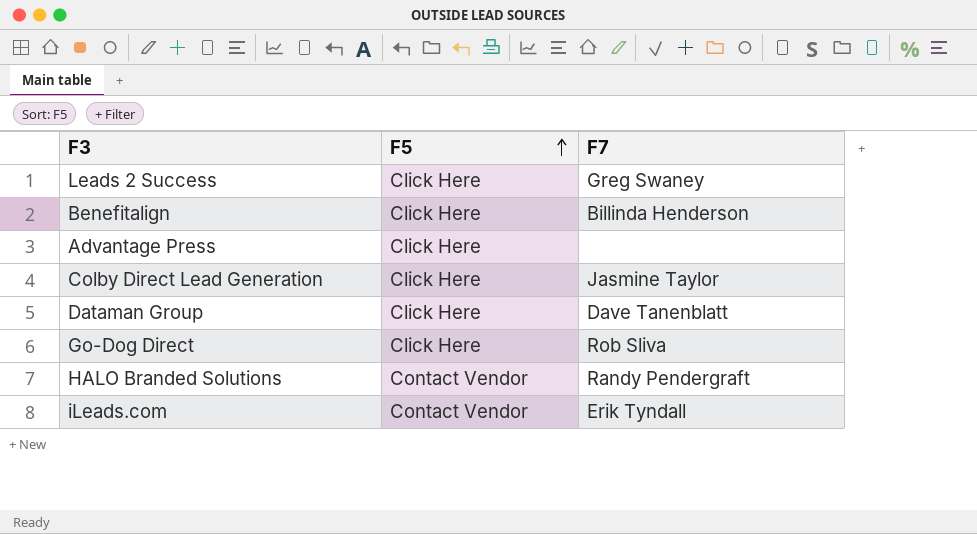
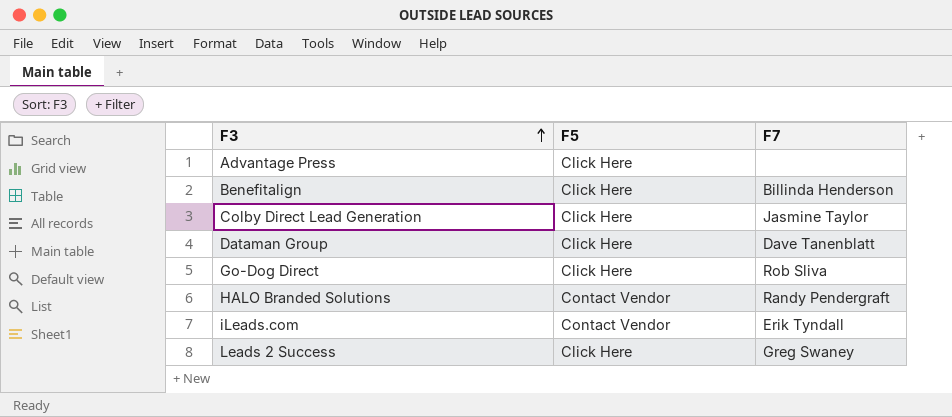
row order: F5 ascending -> F3 ascending

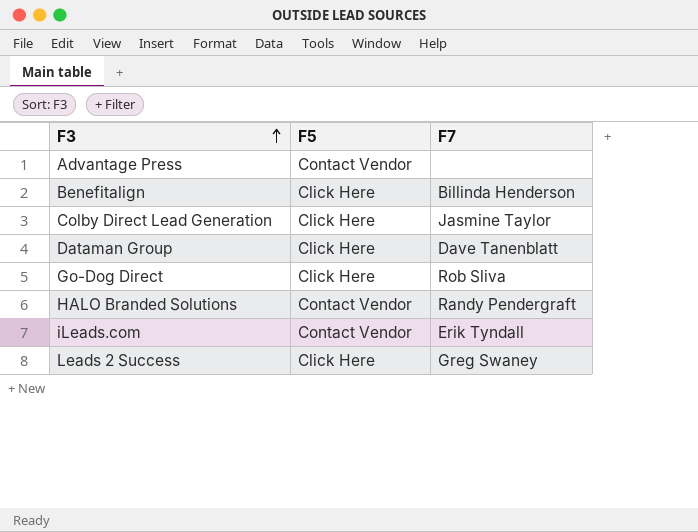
Advantage Press | F5: Click Here -> Contact Vendor

